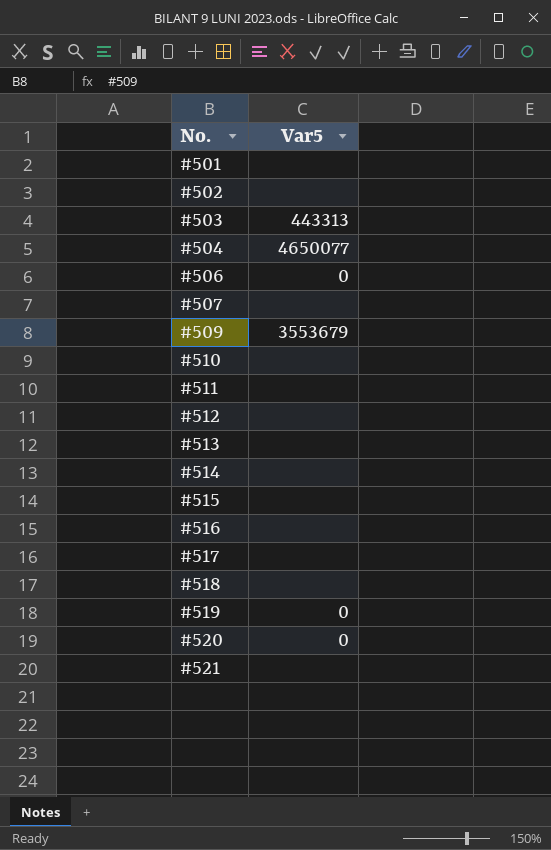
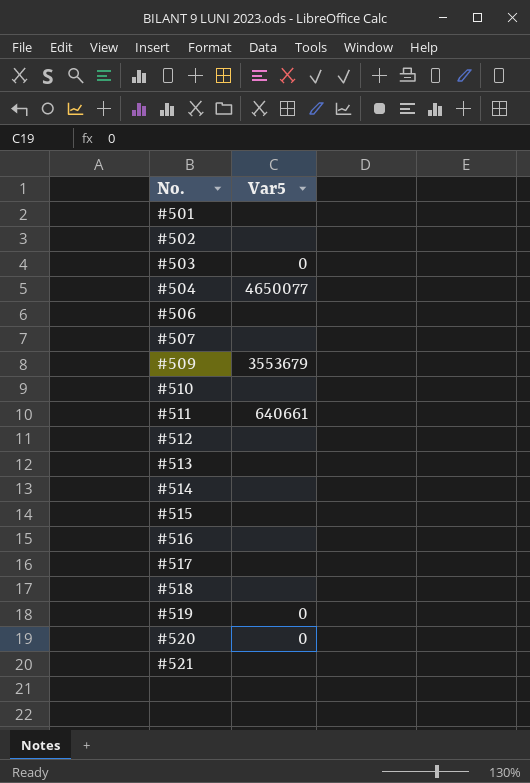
#503 | Var5: 443313 -> 0
#506 | Var5: 0 -> none
#511 | Var5: none -> 640661

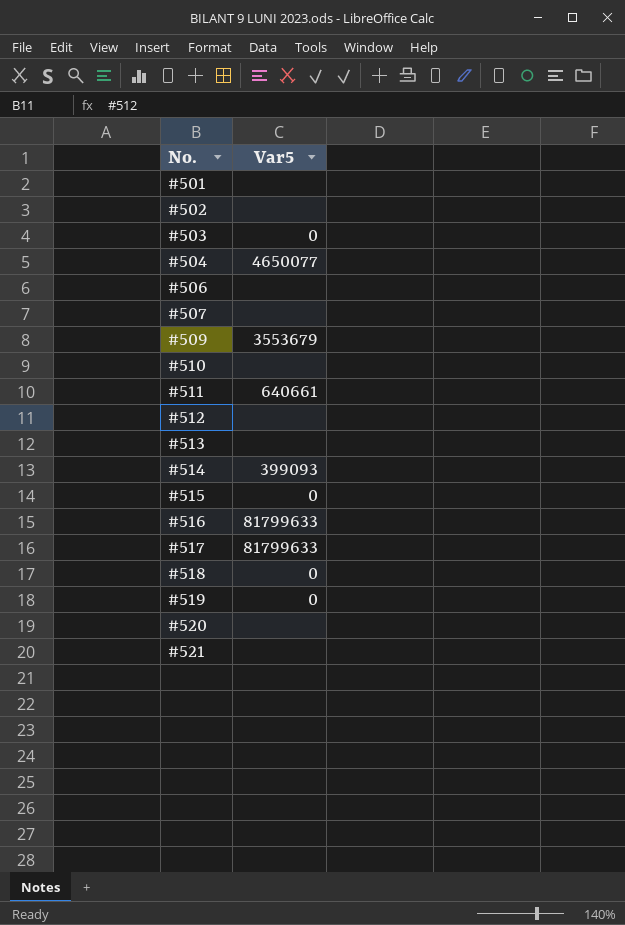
#514 | Var5: none -> 399093
#515 | Var5: none -> 0
#516 | Var5: none -> 81799633
#517 | Var5: none -> 81799633
#518 | Var5: none -> 0
#520 | Var5: 0 -> none

